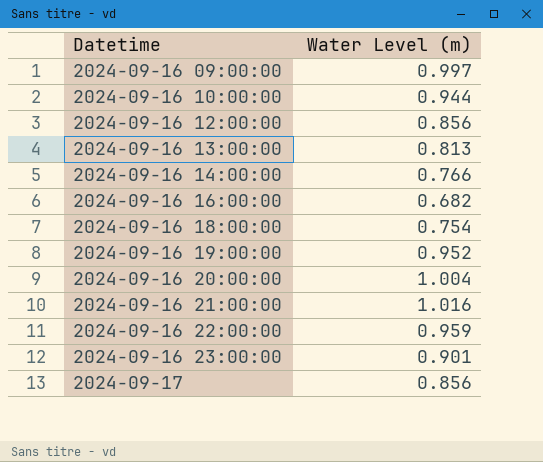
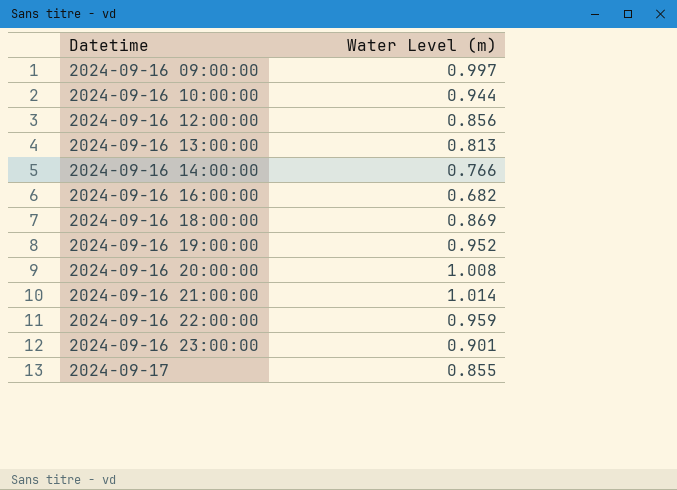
2024-09-16 18:00:00 | Water Level (m): 0.754 -> 0.869
2024-09-16 20:00:00 | Water Level (m): 1.004 -> 1.008
2024-09-16 21:00:00 | Water Level (m): 1.016 -> 1.014
2024-09-17 | Water Level (m): 0.856 -> 0.855

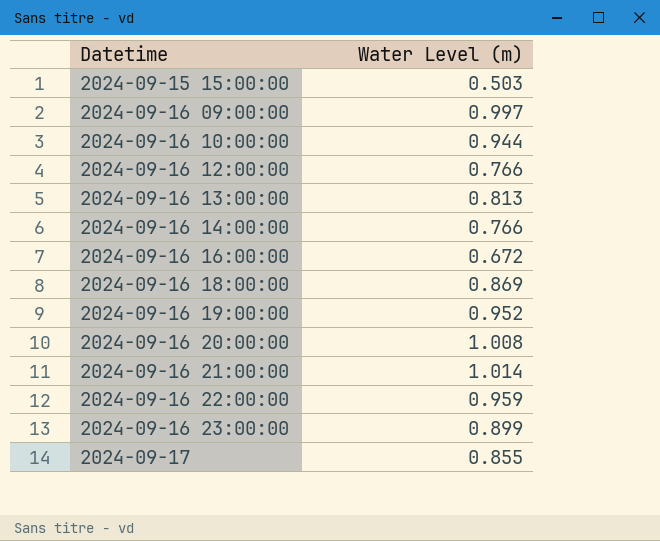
row 2024-09-15 15:00:00: none -> 0.503
2024-09-16 12:00:00 | Water Level (m): 0.856 -> 0.766
2024-09-16 16:00:00 | Water Level (m): 0.682 -> 0.672
2024-09-16 23:00:00 | Water Level (m): 0.901 -> 0.899

